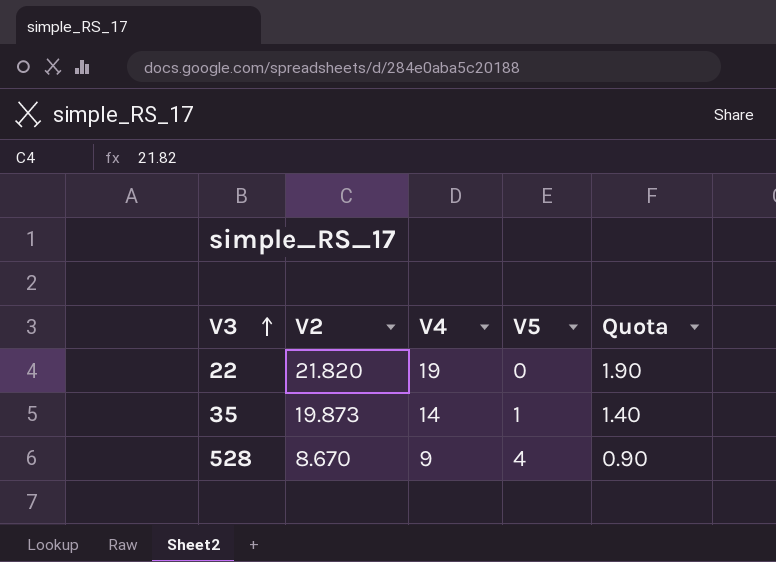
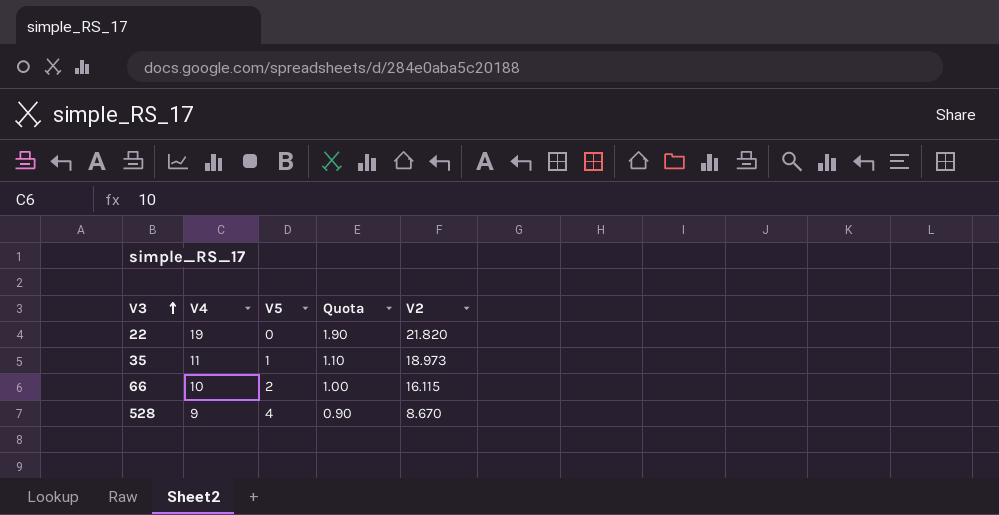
column V2 | position: 2 -> 5
35 | V4: 14 -> 11
35 | Quota: 1.40 -> 1.10
35 | V2: 19.873 -> 18.973
row 66: none -> 10 | 2 | 1.00 | 16.115

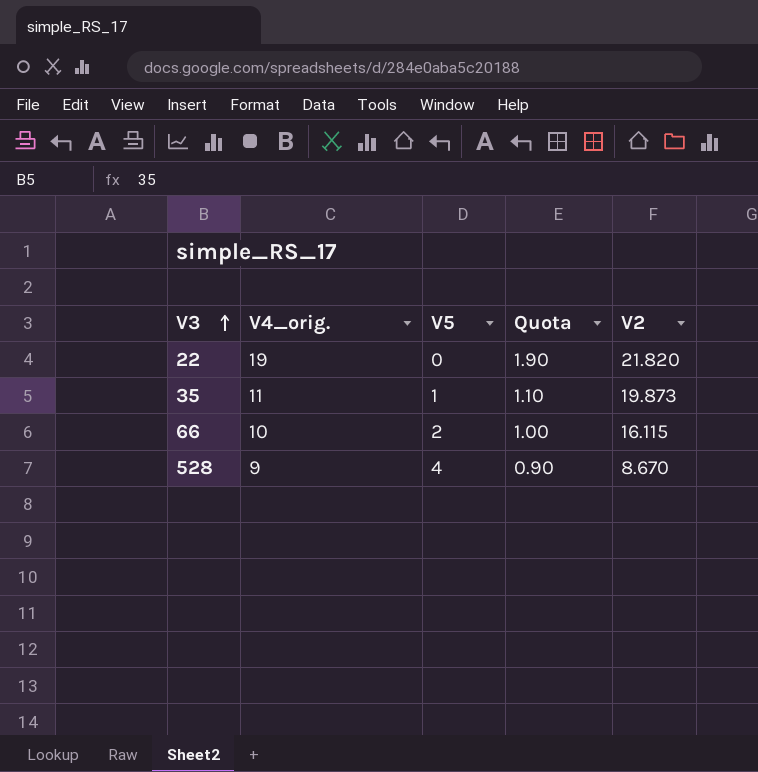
column name: V4 -> V4_orig.
35 | V2: 18.973 -> 19.873

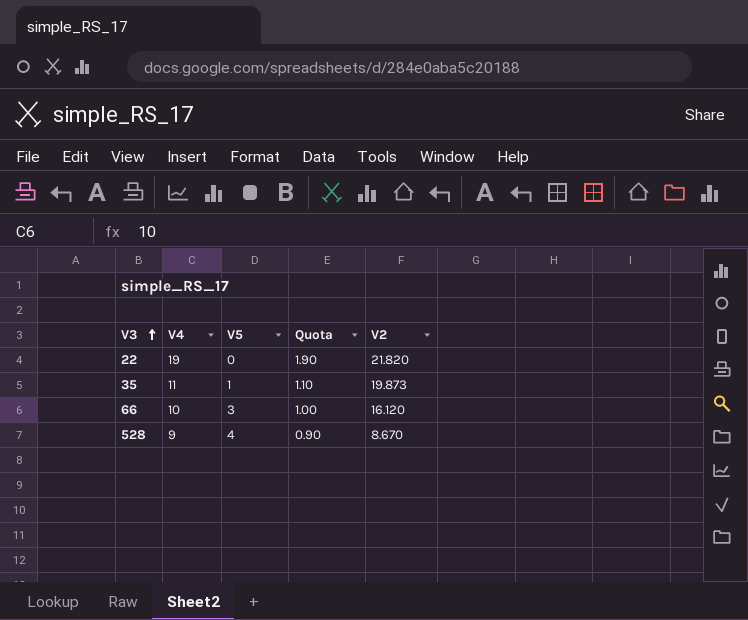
column name: V4_orig. -> V4
66 | V5: 2 -> 3
66 | V2: 16.115 -> 16.120

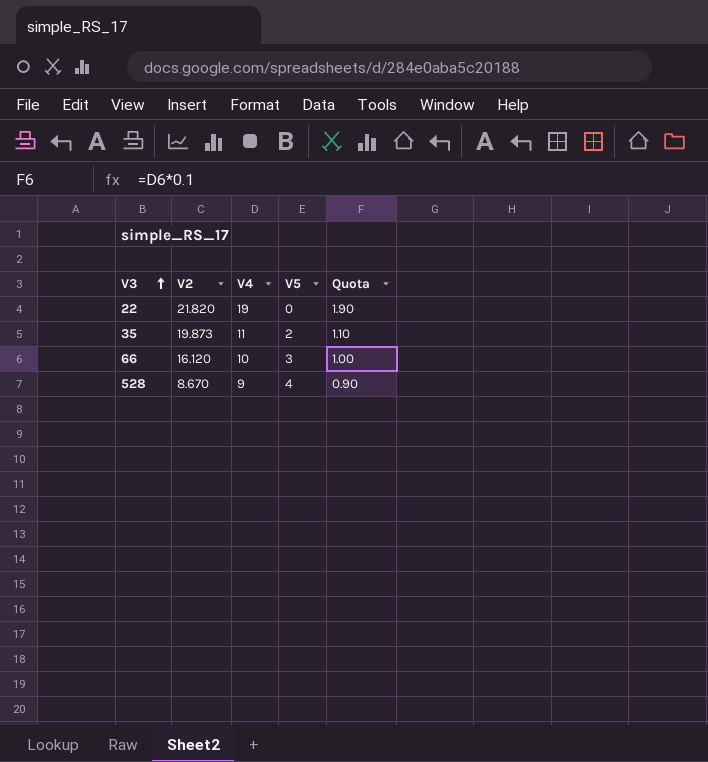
column V2 | position: 5 -> 2
35 | V5: 1 -> 2

